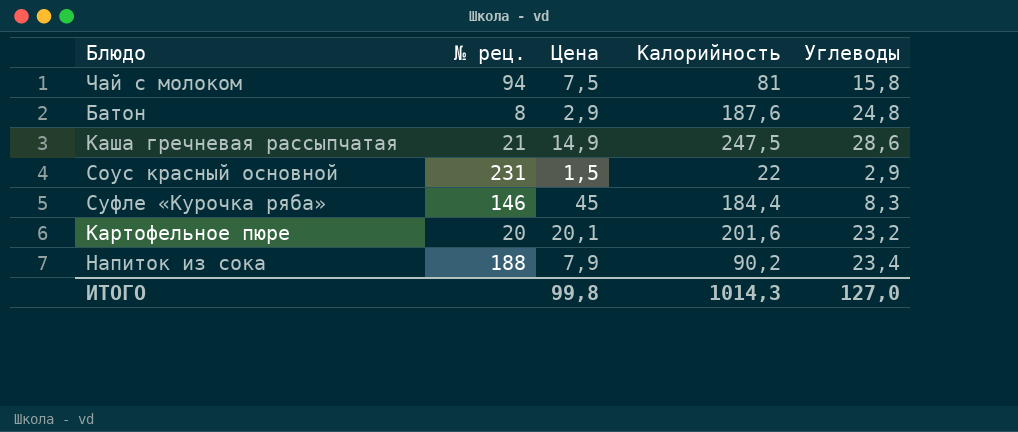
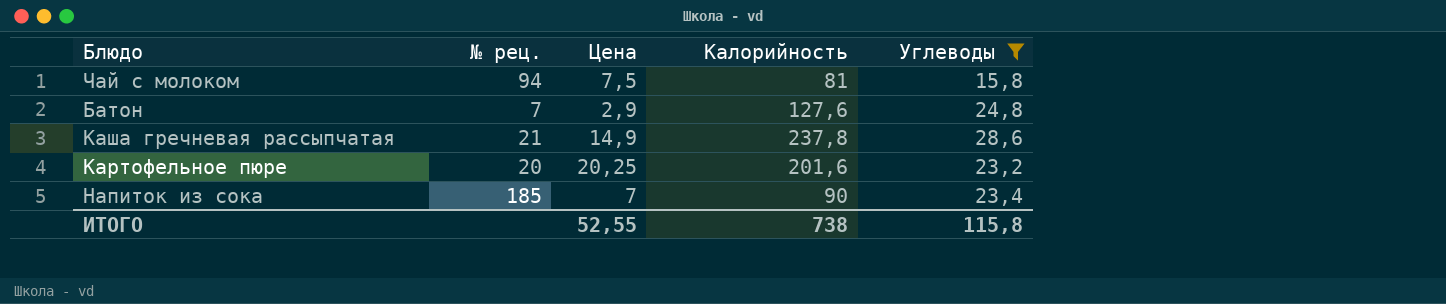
filter: none -> Углеводы >= 15,8
Батон | № рец.: 8 -> 7
Батон | Калорийность: 187,6 -> 127,6
Каша гречневая рассыпчатая | Калорийность: 247,5 -> 237,8
Картофельное пюре | Цена: 20,1 -> 20,25
Напиток из сока | № рец.: 188 -> 185
Напиток из сока | Цена: 7,9 -> 7
Напиток из сока | Калорийность: 90,2 -> 90
ИТОГО | Цена: 99,8 -> 52,55
ИТОГО | Калорийность: 1014,3 -> 738
ИТОГО | Углеводы: 127,0 -> 115,8

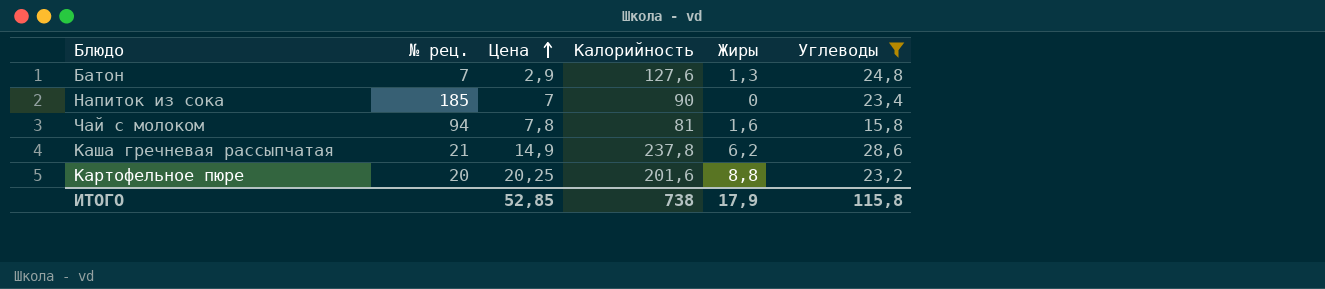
row order: none -> Цена ascending
column Жиры | position: none -> 5
Чай с молоком | Цена: 7,5 -> 7,8
ИТОГО | Цена: 52,55 -> 52,85

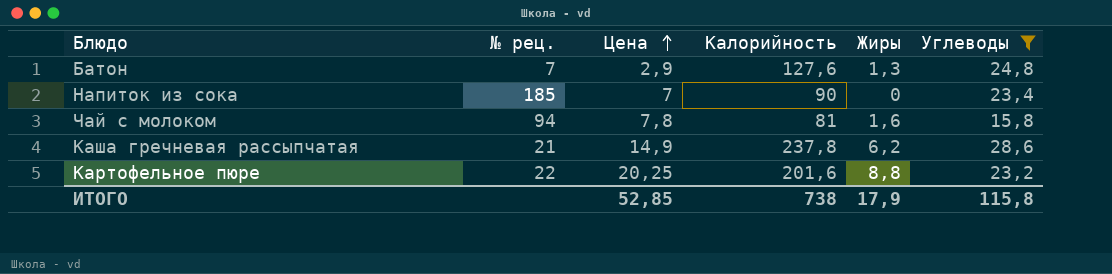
Картофельное пюре | № рец.: 20 -> 22

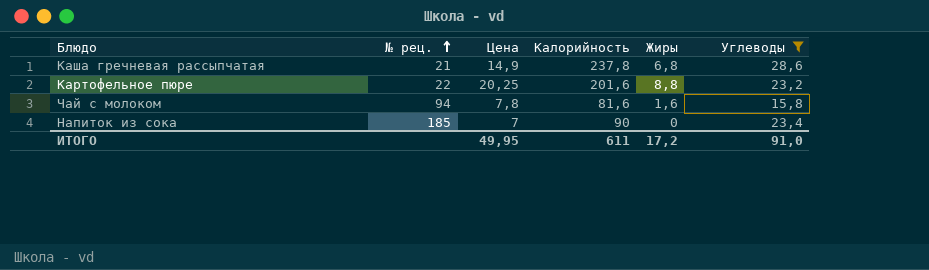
row order: Цена ascending -> № рец. ascending
row Батон: 7 | 2,9 | 127,6 | 1,3 | 24,8 -> none
Каша гречневая рассыпчатая | Жиры: 6,2 -> 6,8
Чай с молоком | Калорийность: 81 -> 81,6
ИТОГО | Цена: 52,85 -> 49,95
ИТОГО | Калорийность: 738 -> 611
ИТОГО | Жиры: 17,9 -> 17,2
ИТОГО | Углеводы: 115,8 -> 91,0

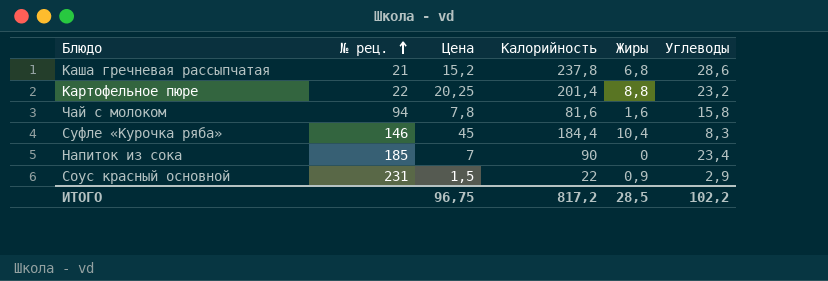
filter: Углеводы >= 15,8 -> none
Каша гречневая рассыпчатая | Цена: 14,9 -> 15,2
Картофельное пюре | Калорийность: 201,6 -> 201,4
ИТОГО | Цена: 49,95 -> 96,75
ИТОГО | Калорийность: 611 -> 817,2
ИТОГО | Жиры: 17,2 -> 28,5
ИТОГО | Углеводы: 91,0 -> 102,2

